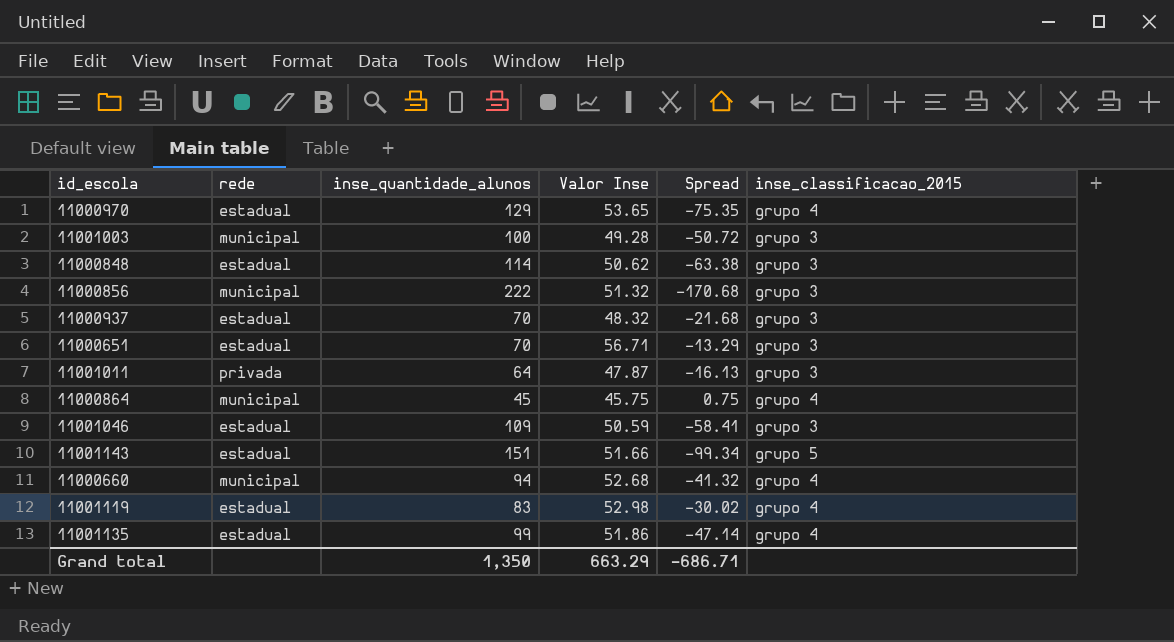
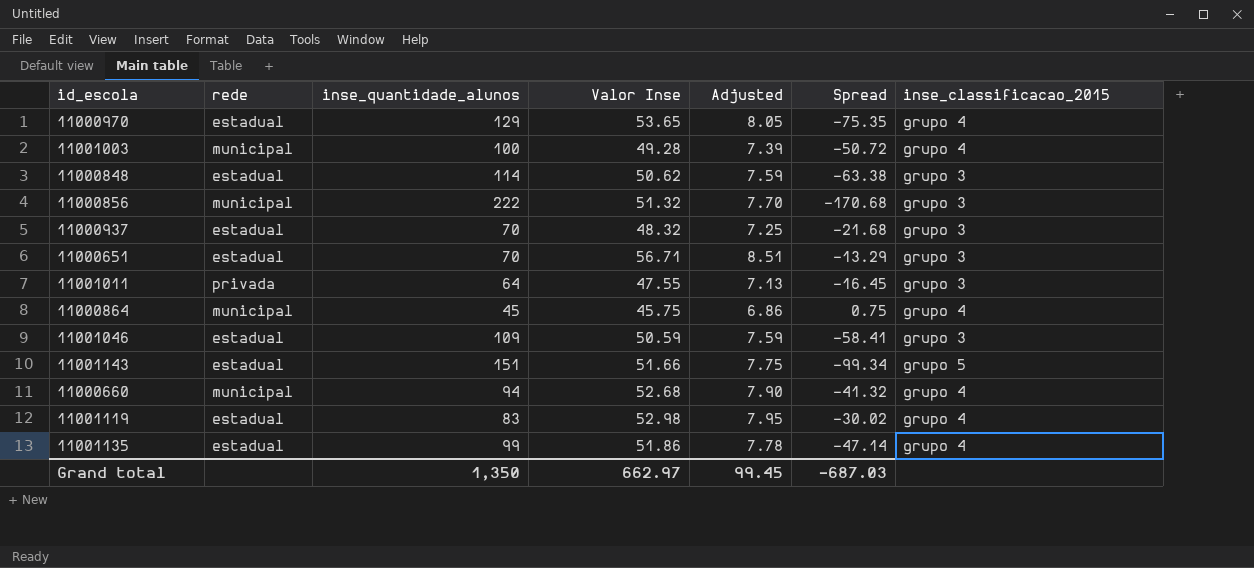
column Adjusted | formula: none -> [Valor Inse] * 0.15
11001003 | inse_classificacao_2015: grupo 3 -> grupo 4
11001011 | Valor Inse: 47.87 -> 47.55
11001011 | Spread: -16.13 -> -16.45
Grand total | Valor Inse: 663.29 -> 662.97
Grand total | Spread: -686.71 -> -687.03

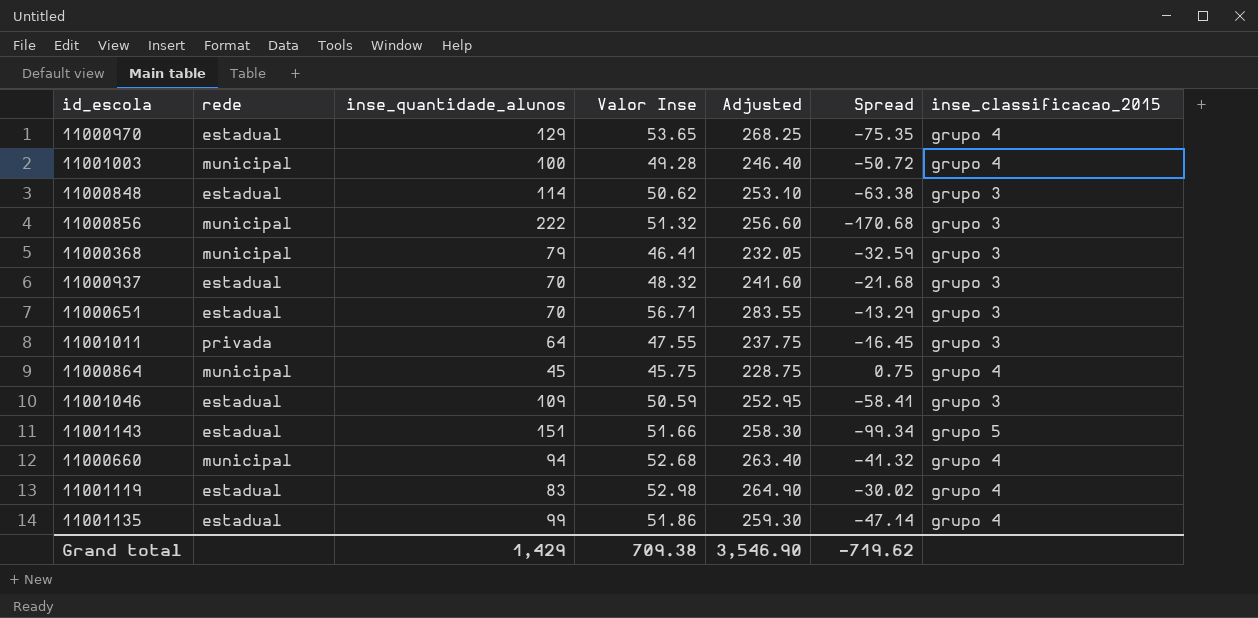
column Adjusted | formula: [Valor Inse] * 0.15 -> [Valor Inse] * 5
row 11000368: none -> municipal | 79 | 46.41 | 232.05 | -32.59 | grupo 3
Grand total | inse_quantidade_alunos: 1,350 -> 1,429
Grand total | Valor Inse: 662.97 -> 709.38
Grand total | Adjusted: 99.45 -> 3,546.90
Grand total | Spread: -687.03 -> -719.62

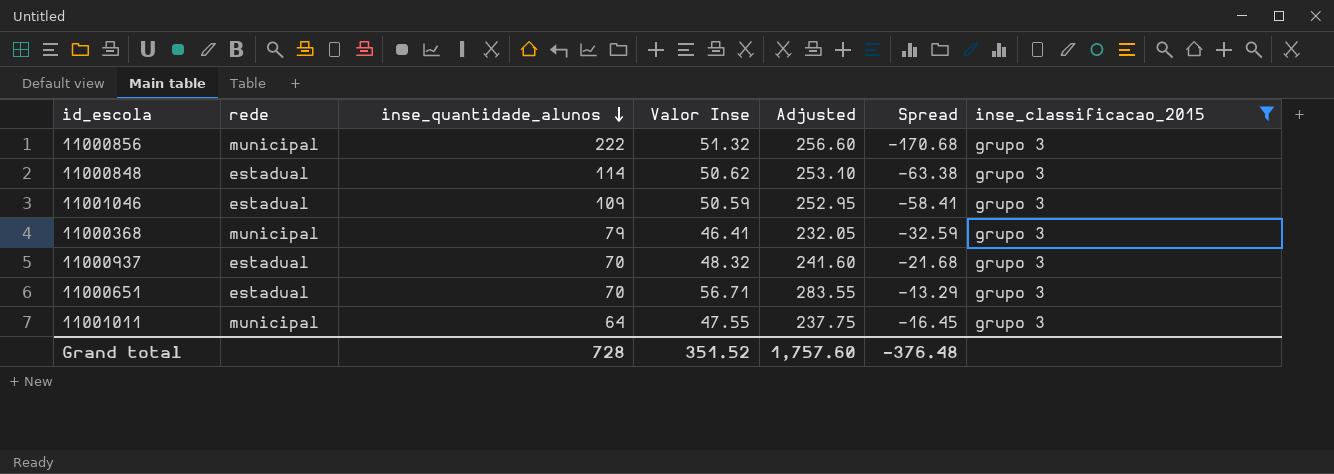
filter: none -> inse_classificacao_2015 = grupo 3
row order: none -> inse_quantidade_alunos descending
11001011 | rede: privada -> municipal
Grand total | inse_quantidade_alunos: 1,429 -> 728
Grand total | Valor Inse: 709.38 -> 351.52
Grand total | Adjusted: 3,546.90 -> 1,757.60
Grand total | Spread: -719.62 -> -376.48

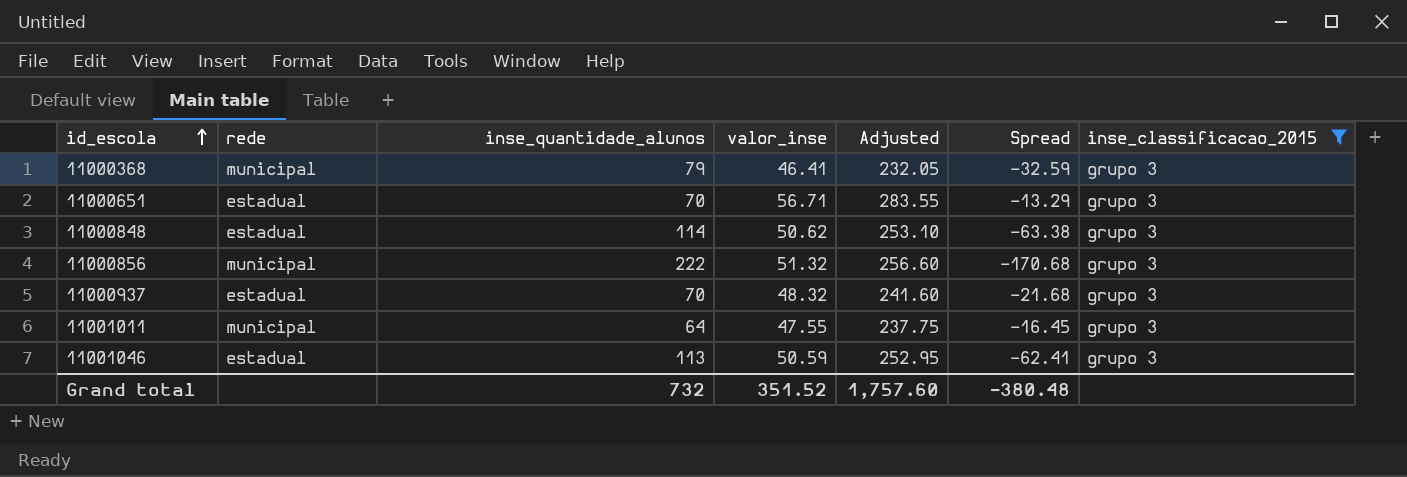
row order: inse_quantidade_alunos descending -> id_escola ascending
column name: Valor Inse -> valor_inse
11001046 | inse_quantidade_alunos: 109 -> 113
11001046 | Spread: -58.41 -> -62.41
Grand total | inse_quantidade_alunos: 728 -> 732
Grand total | Spread: -376.48 -> -380.48

